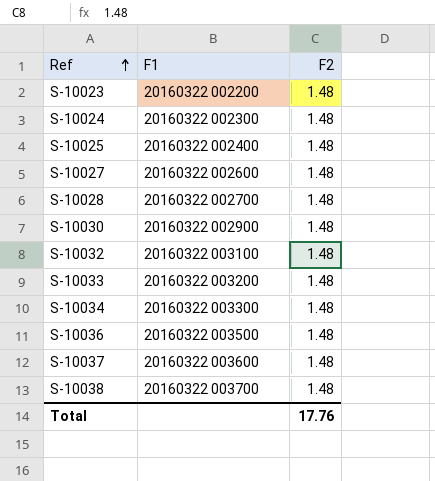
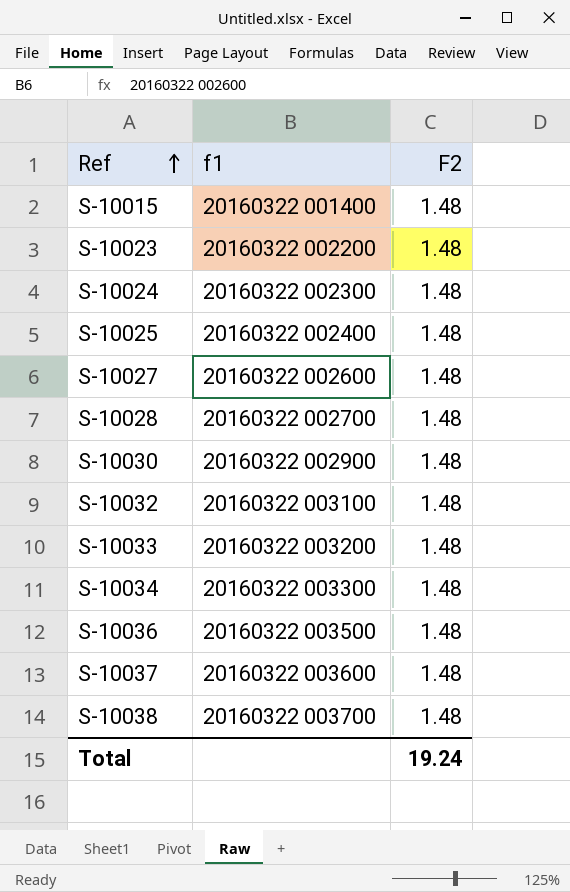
column name: F1 -> f1
row S-10015: none -> 20160322 001400 | 1.48
Total | F2: 17.76 -> 19.24

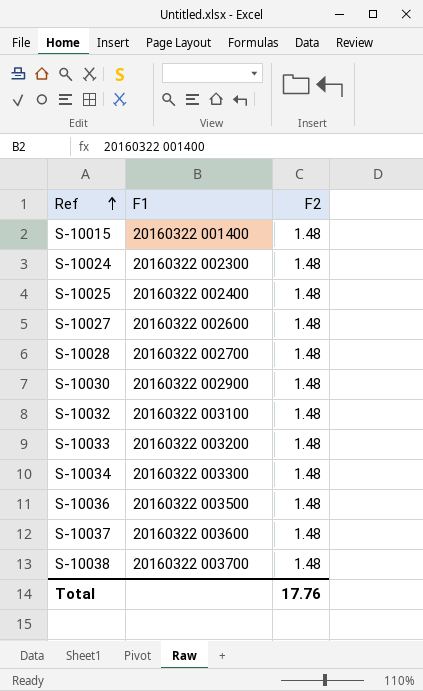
column name: f1 -> F1
row S-10023: 20160322 002200 | 1.48 -> none
Total | F2: 19.24 -> 17.76

